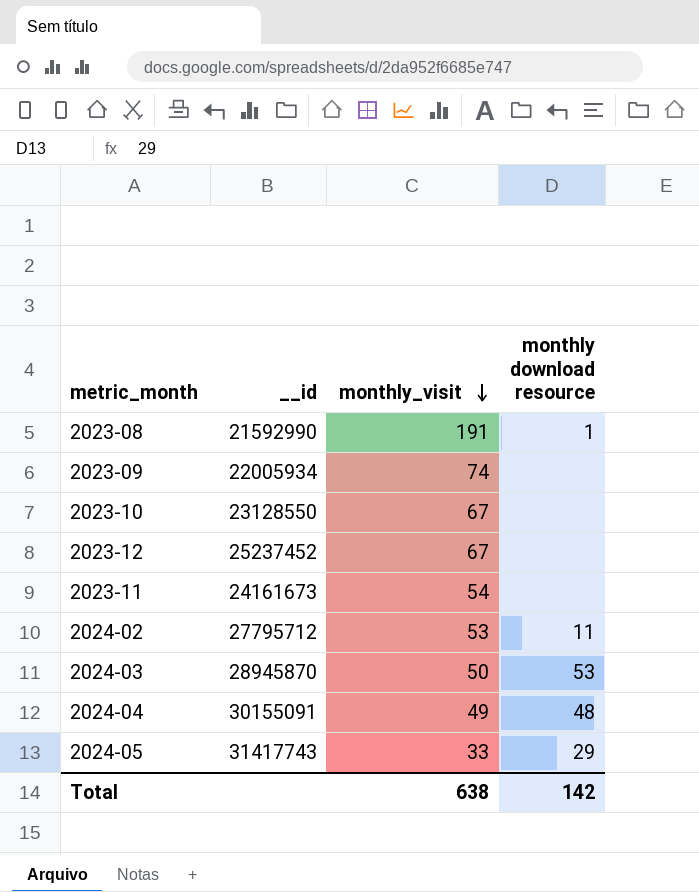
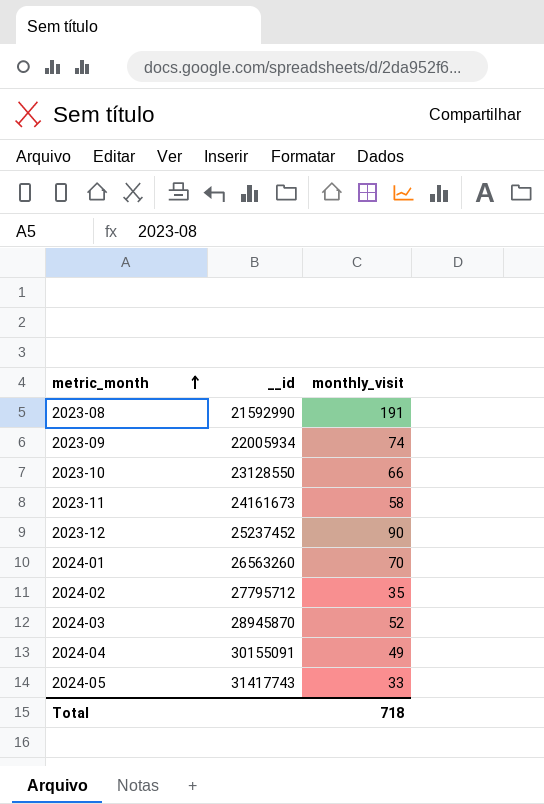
row order: monthly_visit descending -> metric_month ascending
column monthly download resource | position: 4 -> none
2023-10 | monthly_visit: 67 -> 66
2023-11 | monthly_visit: 54 -> 58
2023-12 | monthly_visit: 67 -> 90
row 2024-01: none -> 26563260 | 70
2024-02 | monthly_visit: 53 -> 35
2024-03 | monthly_visit: 50 -> 52
Total | monthly_visit: 638 -> 718

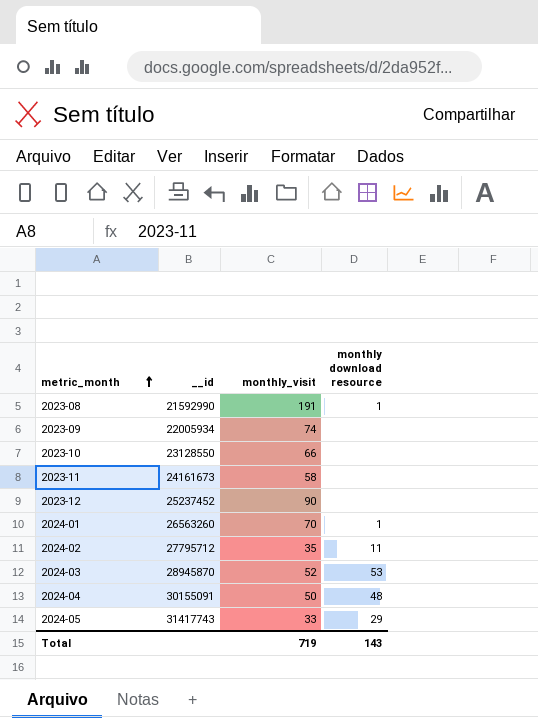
column monthly download resource | position: none -> 4
2024-04 | monthly_visit: 49 -> 50
Total | monthly_visit: 718 -> 719

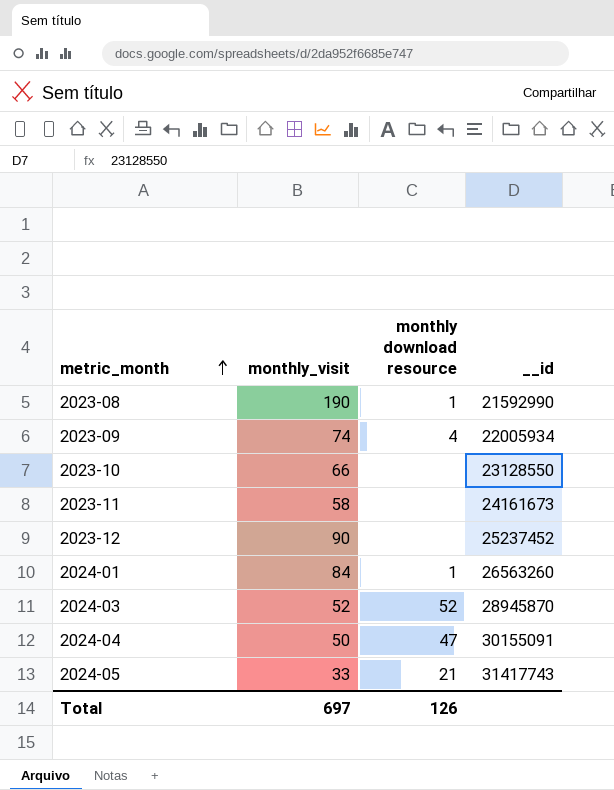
column __id | position: 2 -> 4
row 2024-02: 27795712 | 35 | 11 -> none
2023-08 | monthly_visit: 191 -> 190
2023-09 | monthly download resource: none -> 4
2024-01 | monthly_visit: 70 -> 84
2024-03 | monthly download resource: 53 -> 52
2024-04 | monthly download resource: 48 -> 47
2024-05 | monthly download resource: 29 -> 21
Total | monthly_visit: 719 -> 697
Total | monthly download resource: 143 -> 126

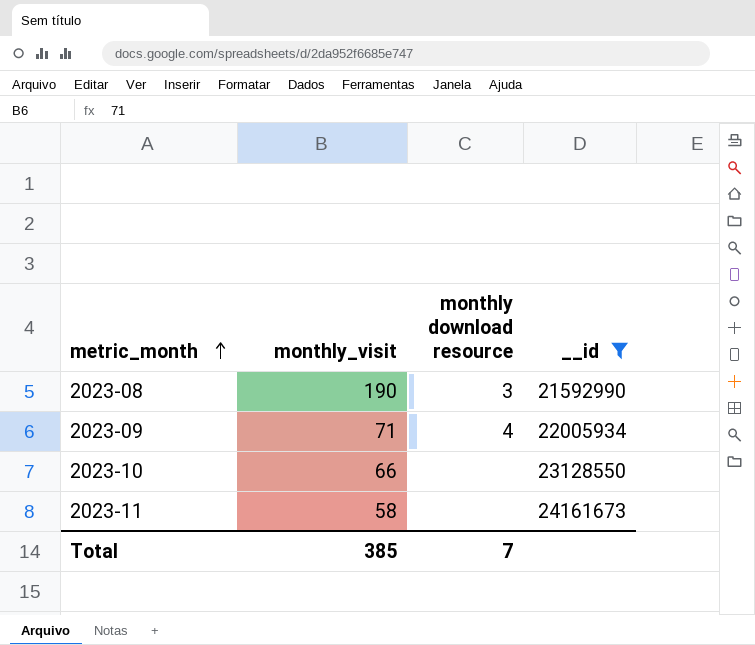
filter: none -> __id <= 24161673
2023-08 | monthly download resource: 1 -> 3
2023-09 | monthly_visit: 74 -> 71
Total | monthly_visit: 697 -> 385
Total | monthly download resource: 126 -> 7

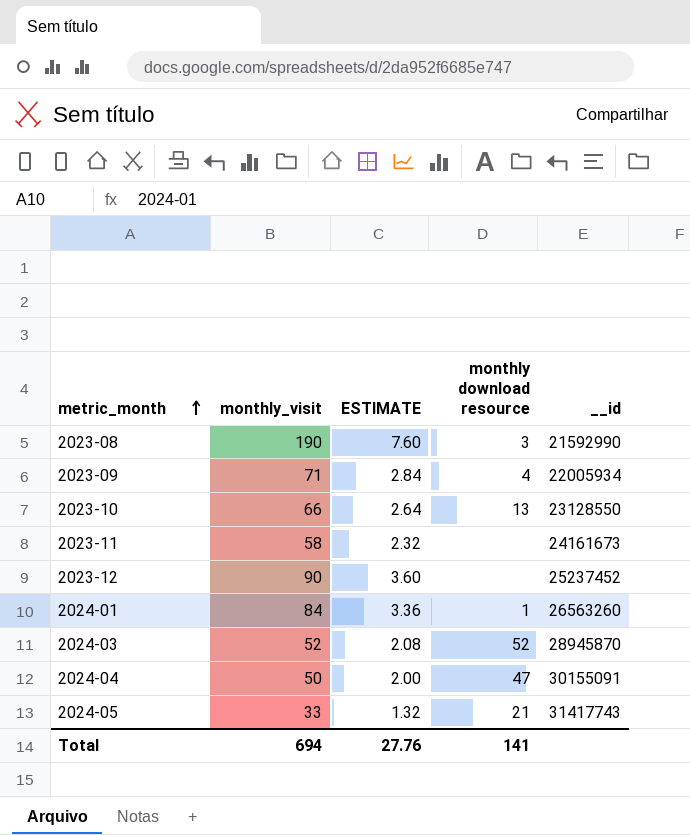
filter: __id <= 24161673 -> none
column ESTIMATE | formula: none -> [monthly_visit] * 0.04
2023-10 | monthly download resource: none -> 13
Total | monthly_visit: 385 -> 694
Total | monthly download resource: 7 -> 141

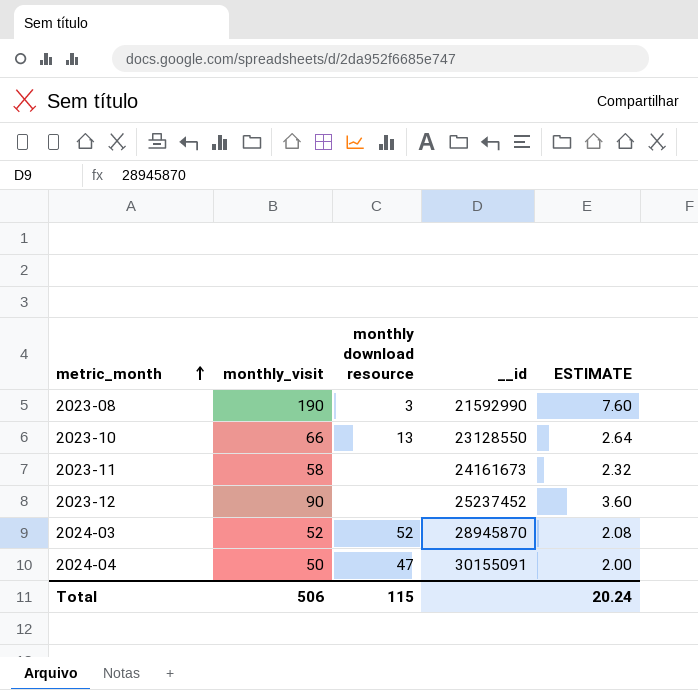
column ESTIMATE | position: 3 -> 5
row 2023-09: 71 | 2.84 | 4 | 22005934 -> none
row 2024-01: 84 | 3.36 | 1 | 26563260 -> none
row 2024-05: 33 | 1.32 | 21 | 31417743 -> none
Total | monthly_visit: 694 -> 506
Total | monthly download resource: 141 -> 115
Total | ESTIMATE: 27.76 -> 20.24

